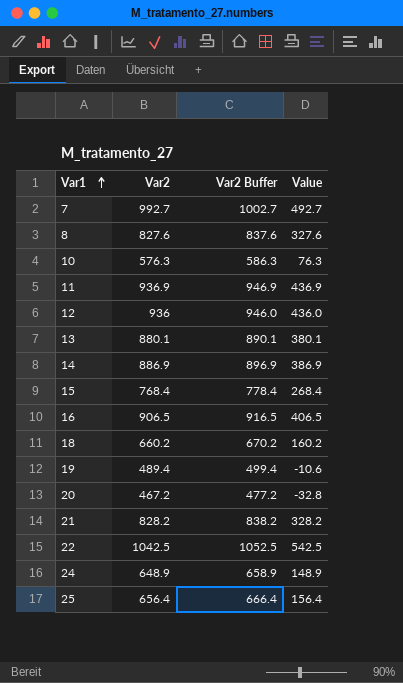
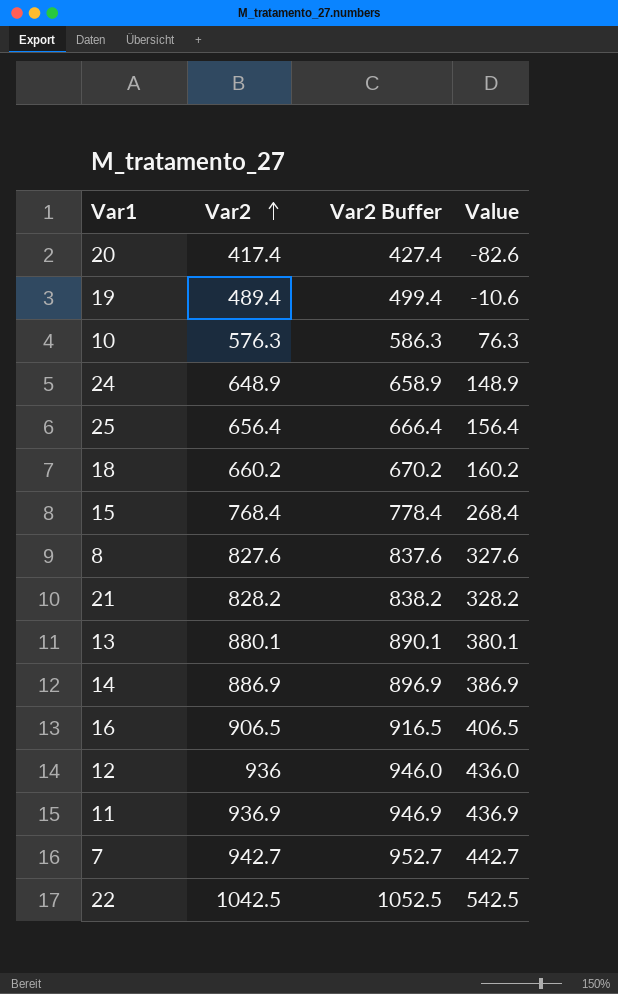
row order: Var1 ascending -> Var2 ascending
20 | Var2: 467.2 -> 417.4
20 | Var2 Buffer: 477.2 -> 427.4
20 | Value: -32.8 -> -82.6
7 | Var2: 992.7 -> 942.7
7 | Var2 Buffer: 1002.7 -> 952.7
7 | Value: 492.7 -> 442.7

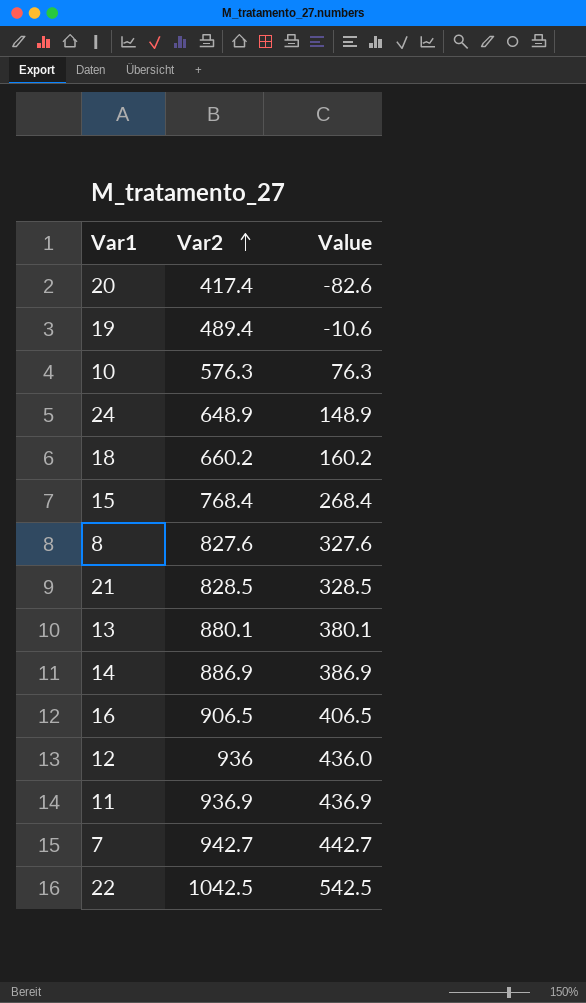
column Var2 Buffer | formula: [Var2] + 10 -> none
row 25: 656.4 | 666.4 | 156.4 -> none
21 | Var2: 828.2 -> 828.5
21 | Value: 328.2 -> 328.5

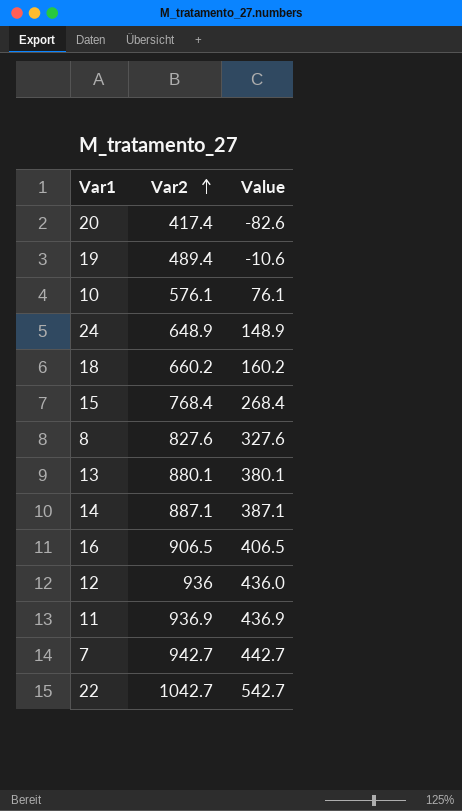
row 21: 828.5 | 328.5 -> none
10 | Var2: 576.3 -> 576.1
10 | Value: 76.3 -> 76.1
14 | Var2: 886.9 -> 887.1
14 | Value: 386.9 -> 387.1
22 | Var2: 1042.5 -> 1042.7
22 | Value: 542.5 -> 542.7

